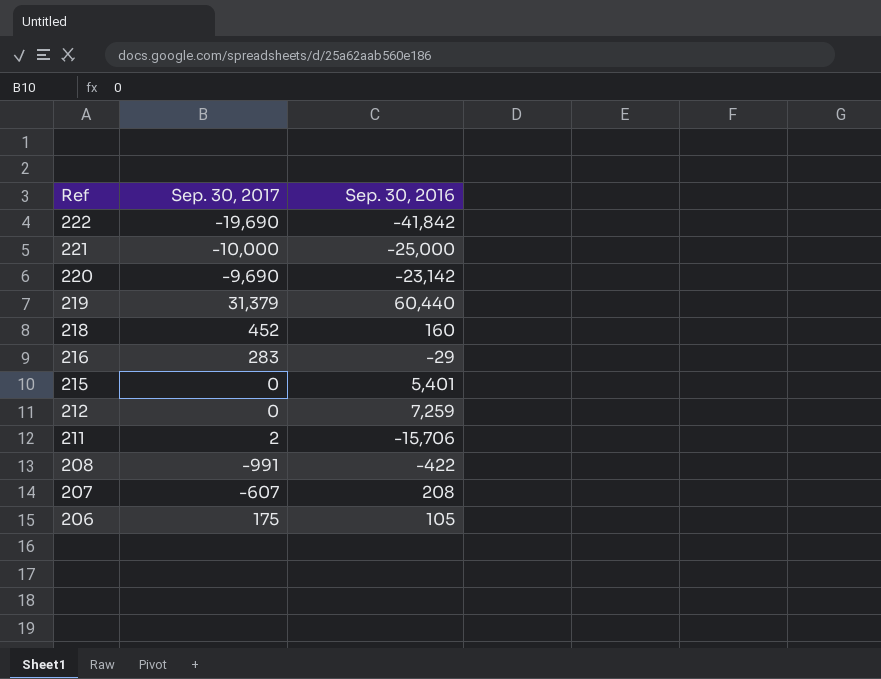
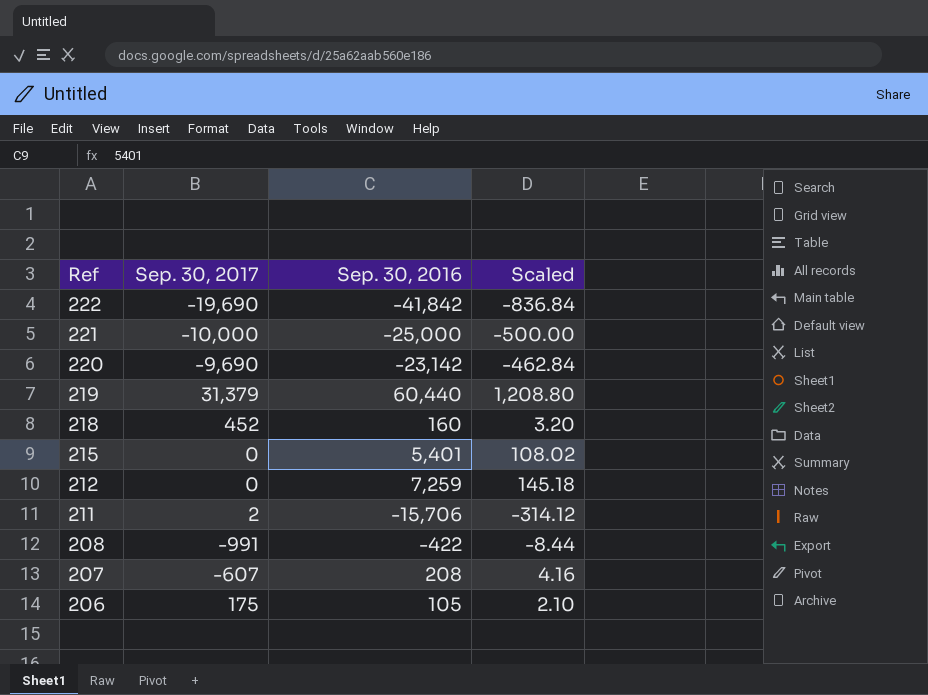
column Scaled | formula: none -> [Sep. 30, 2016] * 0.02
row 216: 283 | -29 -> none

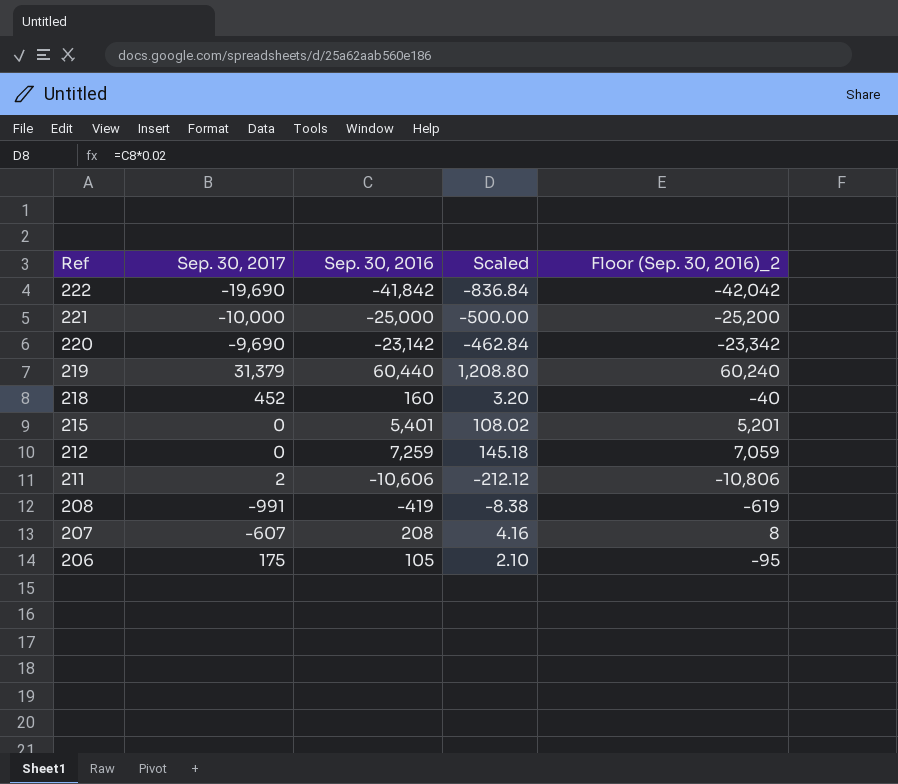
column Floor (Sep. 30, 2016)_2 | formula: none -> [Sep. 30, 2016] - 200
211 | Sep. 30, 2016: -15,706 -> -10,606
211 | Scaled: -314.12 -> -212.12
208 | Sep. 30, 2016: -422 -> -419
208 | Scaled: -8.44 -> -8.38

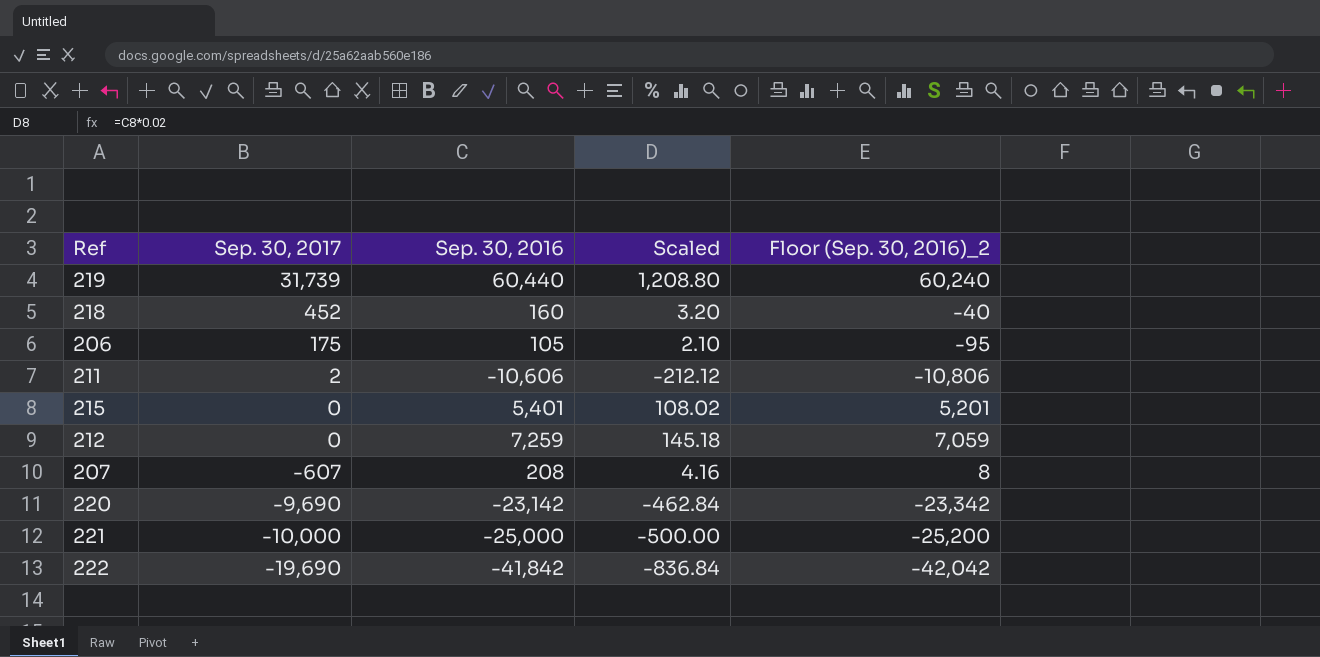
row order: Ref descending -> Sep. 30, 2017 descending
row 208: -991 | -419 | -8.38 | -619 -> none
219 | Sep. 30, 2017: 31,379 -> 31,739

